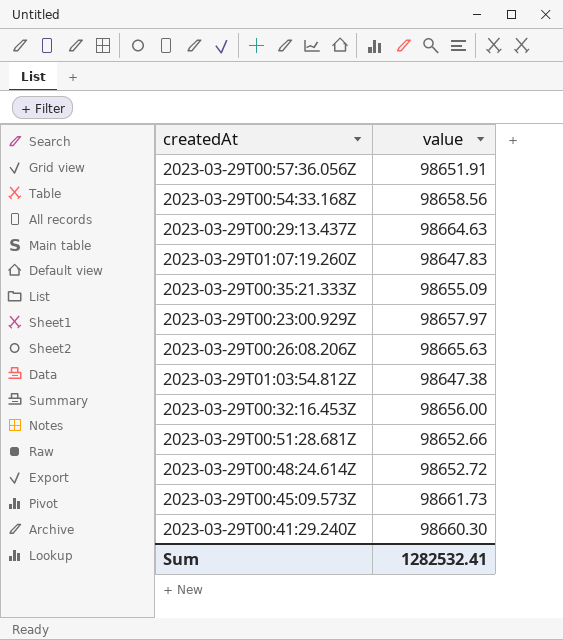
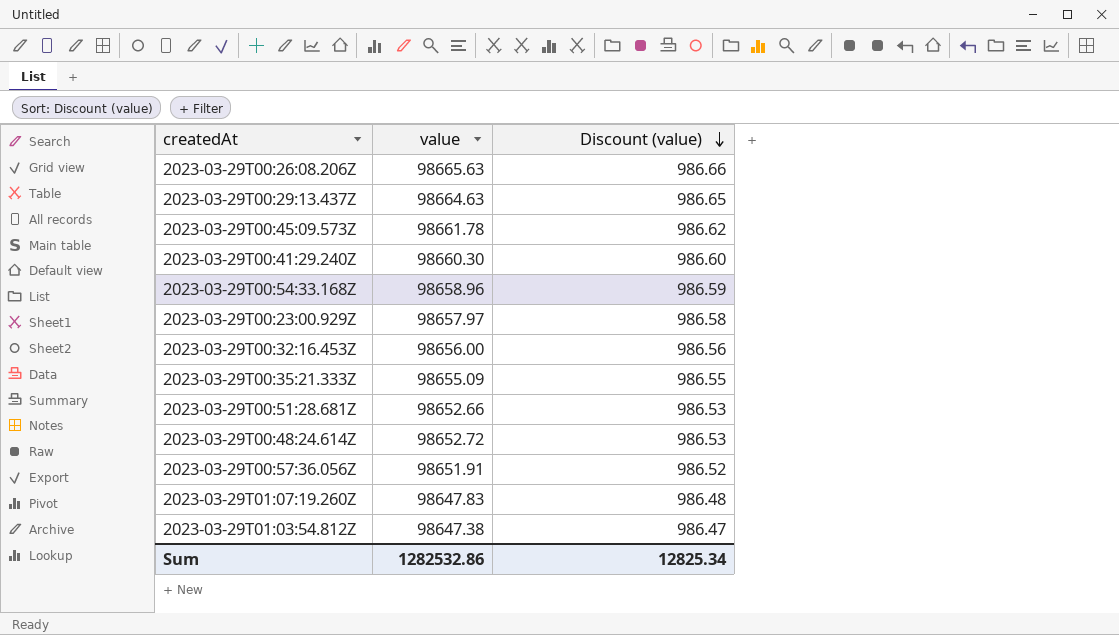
row order: none -> Discount (value) descending
column Discount (value) | formula: none -> [value] * 0.01
2023-03-29T00:45:09.573Z | value: 98661.73 -> 98661.78
2023-03-29T00:54:33.168Z | value: 98658.56 -> 98658.96
Sum | value: 1282532.41 -> 1282532.86

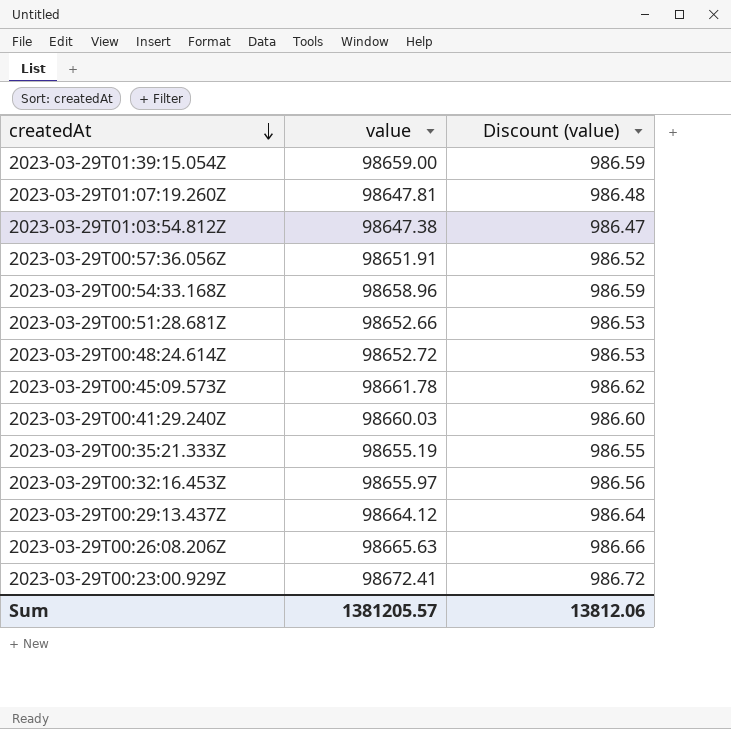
row order: Discount (value) descending -> createdAt descending
row 2023-03-29T01:39:15.054Z: none -> 98659.00 | 986.59
2023-03-29T01:07:19.260Z | value: 98647.83 -> 98647.81
2023-03-29T00:41:29.240Z | value: 98660.30 -> 98660.03
2023-03-29T00:35:21.333Z | value: 98655.09 -> 98655.19
2023-03-29T00:32:16.453Z | value: 98656.00 -> 98655.97
2023-03-29T00:29:13.437Z | value: 98664.63 -> 98664.12
2023-03-29T00:29:13.437Z | Discount (value): 986.65 -> 986.64
2023-03-29T00:23:00.929Z | value: 98657.97 -> 98672.41
2023-03-29T00:23:00.929Z | Discount (value): 986.58 -> 986.72
Sum | value: 1282532.86 -> 1381205.57
Sum | Discount (value): 12825.34 -> 13812.06

